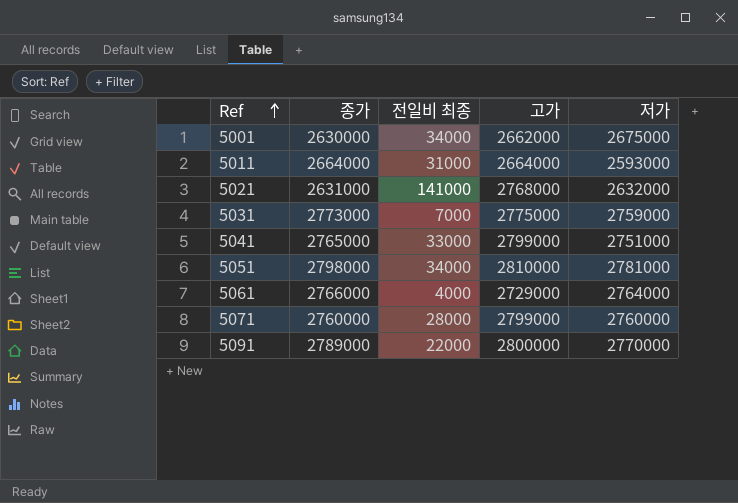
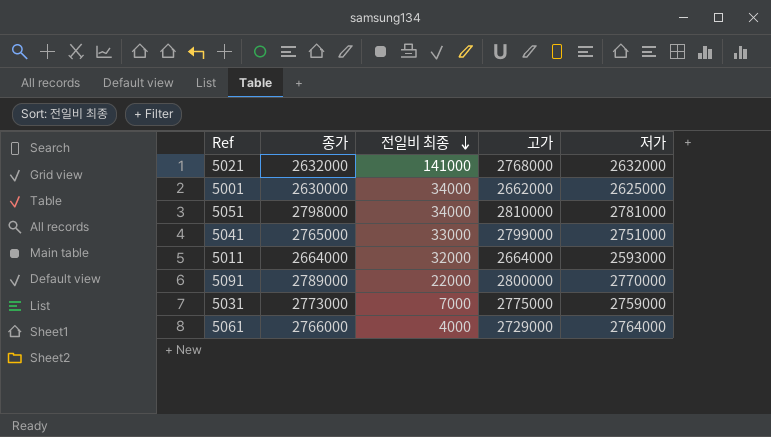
row order: Ref ascending -> 전일비 최종 descending
row 5071: 2760000 | 28000 | 2799000 | 2760000 -> none
5021 | 종가: 2631000 -> 2632000
5001 | 저가: 2675000 -> 2625000
5011 | 전일비 최종: 31000 -> 32000

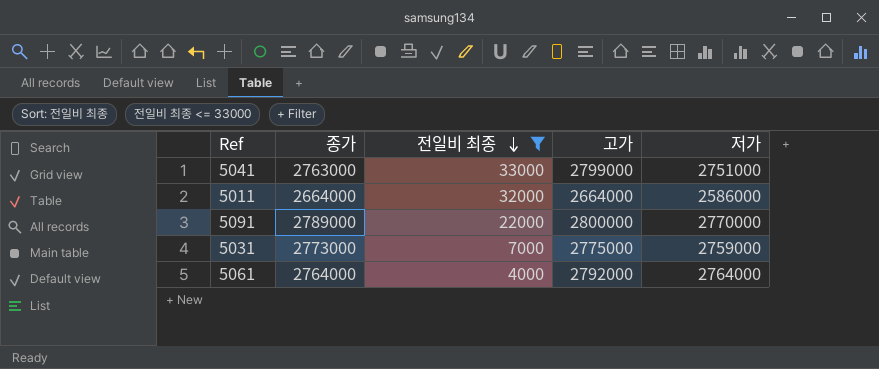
filter: none -> 전일비 최종 <= 33000
5041 | 종가: 2765000 -> 2763000
5011 | 저가: 2593000 -> 2586000
5061 | 종가: 2766000 -> 2764000
5061 | 고가: 2729000 -> 2792000

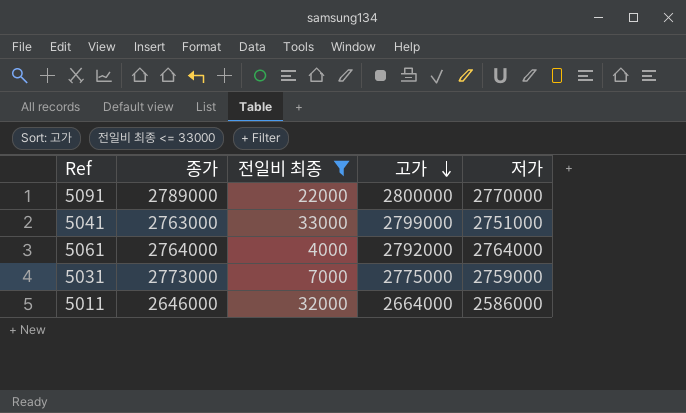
row order: 전일비 최종 descending -> 고가 descending
5011 | 종가: 2664000 -> 2646000

